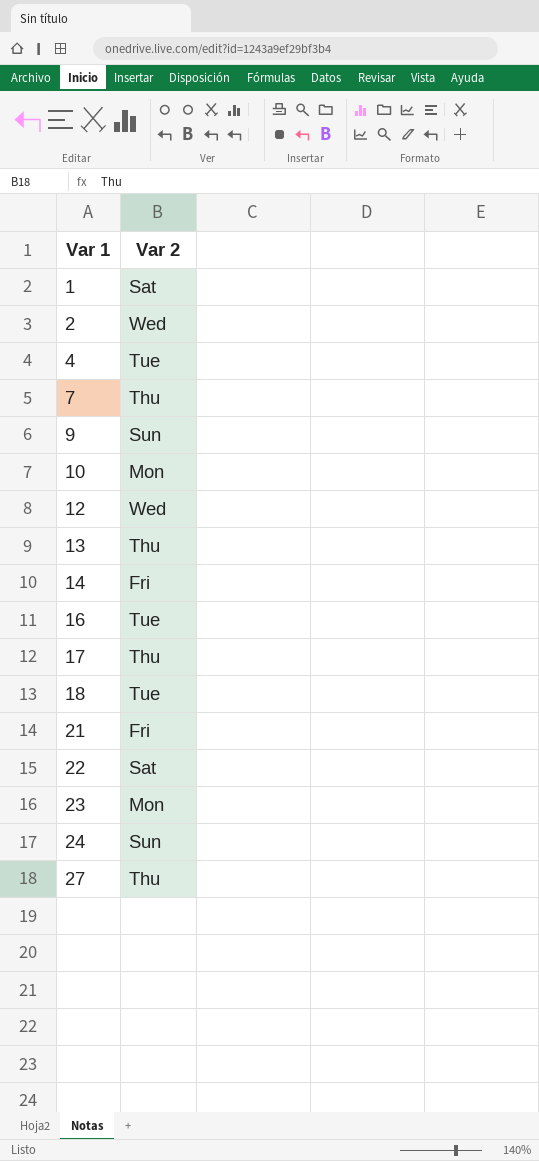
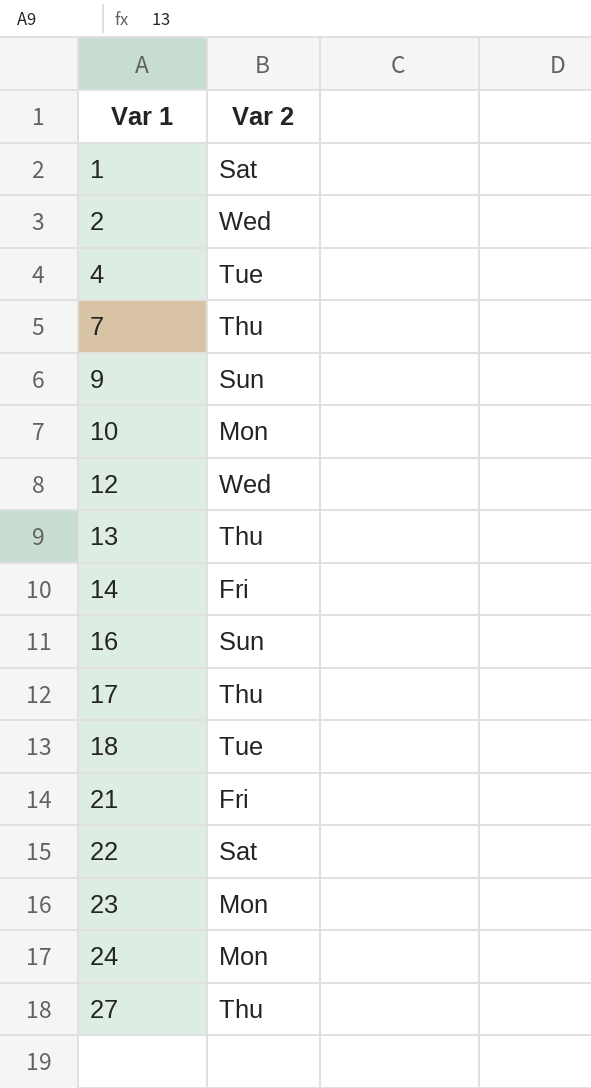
16 | Var 2: Tue -> Sun
24 | Var 2: Sun -> Mon

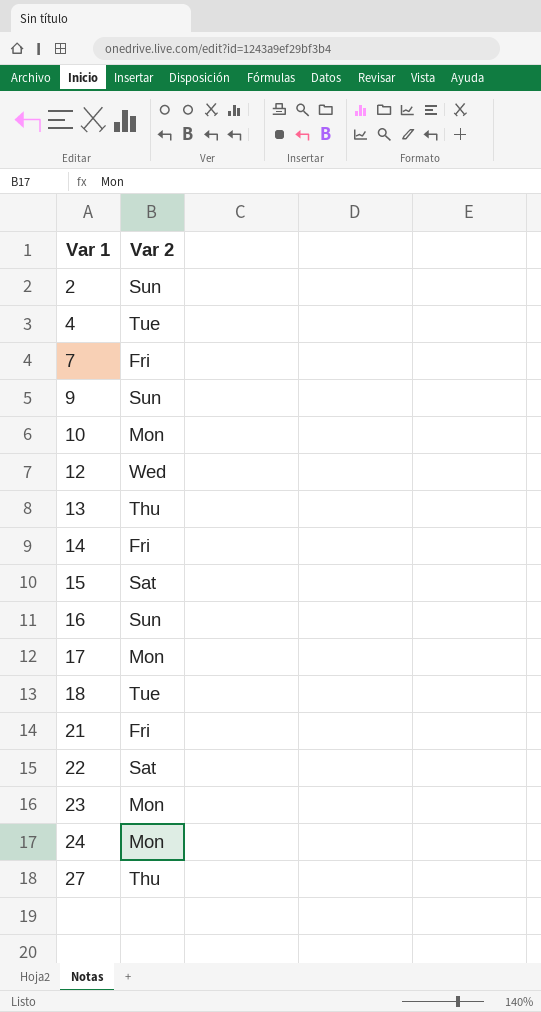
row 1: Sat -> none
2 | Var 2: Wed -> Sun
7 | Var 2: Thu -> Fri
row 15: none -> Sat
17 | Var 2: Thu -> Mon

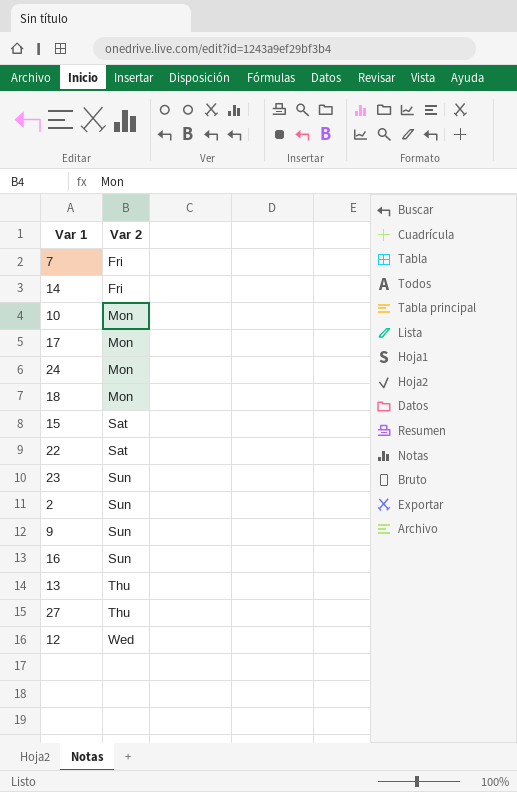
row order: Var 1 ascending -> Var 2 ascending
row 4: Tue -> none
row 21: Fri -> none
18 | Var 2: Tue -> Mon
23 | Var 2: Mon -> Sun

